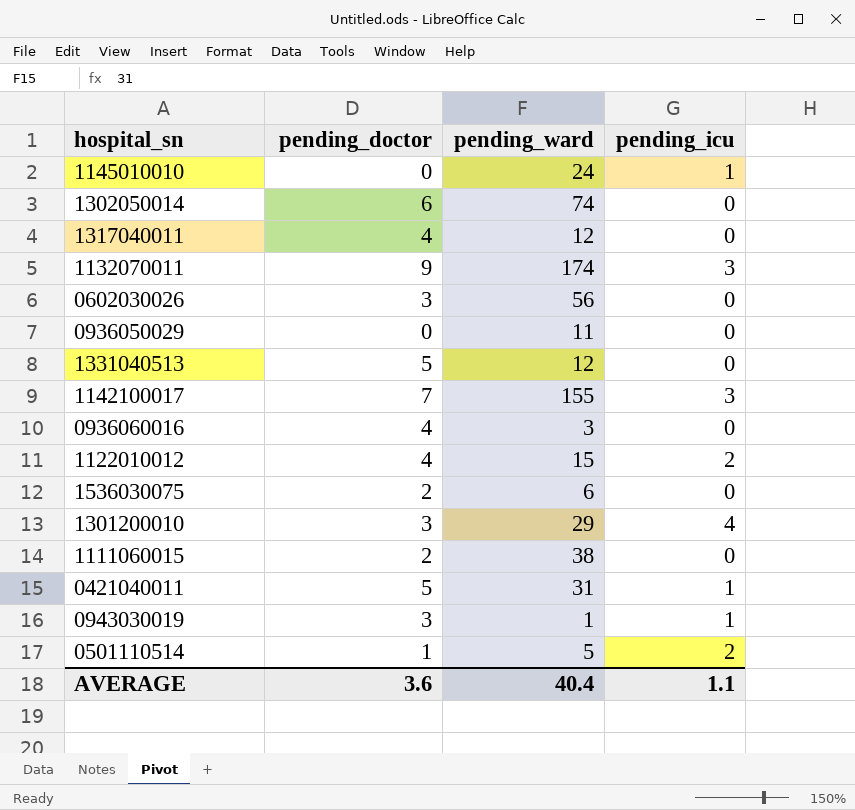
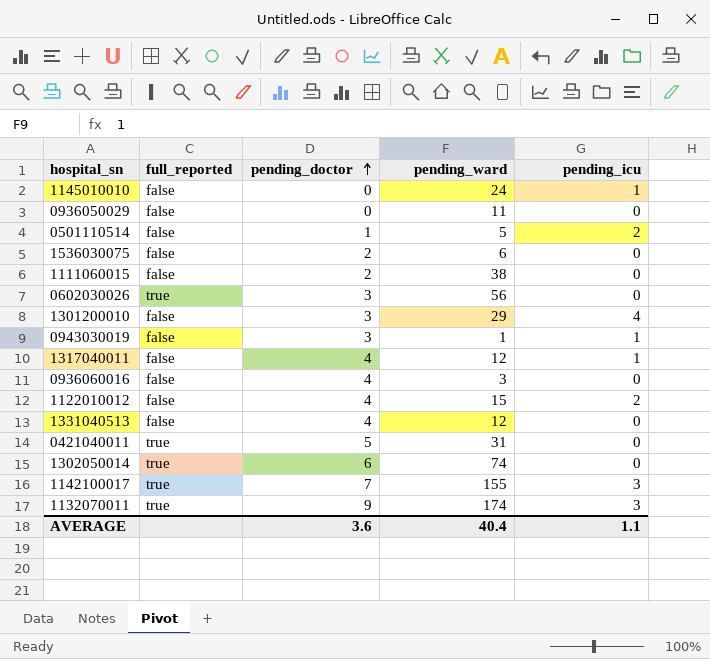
row order: none -> pending_doctor ascending
column full_reported | position: none -> 2
1317040011 | pending_icu: 0 -> 1
1331040513 | pending_doctor: 5 -> 4
0421040011 | pending_icu: 1 -> 0

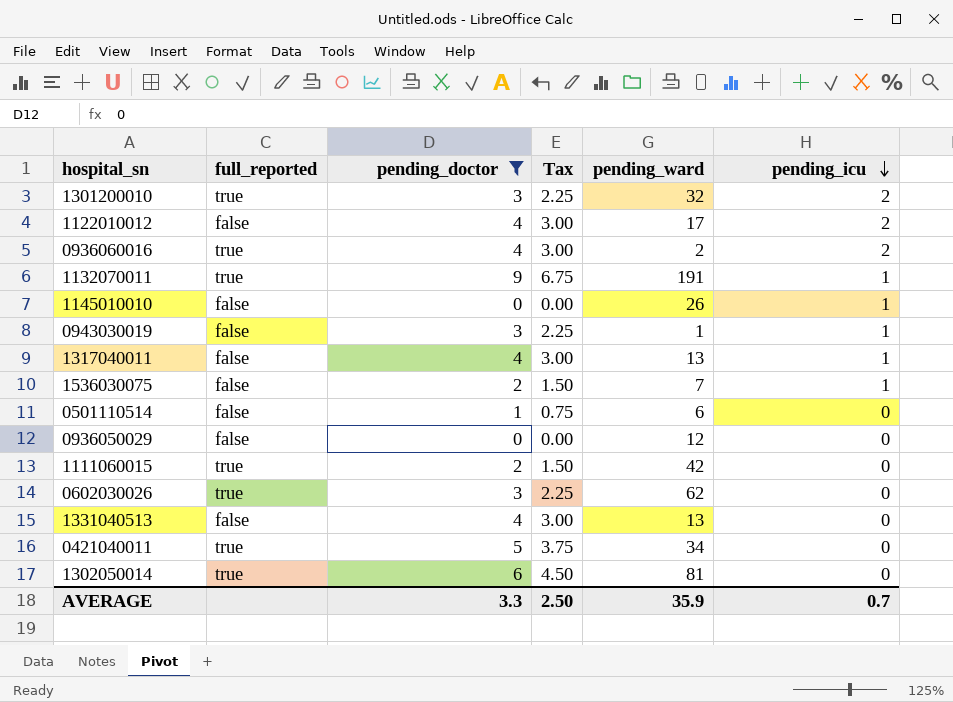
filter: none -> pending_doctor != 7
row order: pending_doctor ascending -> pending_icu descending
column Tax | formula: none -> [pending_doctor] * 0.75
1301200010 | full_reported: false -> true
1301200010 | pending_ward: 29 -> 32
1301200010 | pending_icu: 4 -> 2
1122010012 | pending_ward: 15 -> 17
0936060016 | full_reported: false -> true
0936060016 | pending_ward: 3 -> 2
0936060016 | pending_icu: 0 -> 2
1132070011 | pending_ward: 174 -> 191
1132070011 | pending_icu: 3 -> 1
1145010010 | pending_ward: 24 -> 26
1317040011 | pending_ward: 12 -> 13
1536030075 | pending_ward: 6 -> 7
1536030075 | pending_icu: 0 -> 1
0501110514 | pending_ward: 5 -> 6
0501110514 | pending_icu: 2 -> 0
0936050029 | pending_ward: 11 -> 12
1111060015 | full_reported: false -> true
1111060015 | pending_ward: 38 -> 42
0602030026 | pending_ward: 56 -> 62
1331040513 | pending_ward: 12 -> 13
0421040011 | pending_ward: 31 -> 34
1302050014 | pending_ward: 74 -> 81
AVERAGE | pending_doctor: 3.6 -> 3.3
AVERAGE | pending_ward: 40.4 -> 35.9
AVERAGE | pending_icu: 1.1 -> 0.7

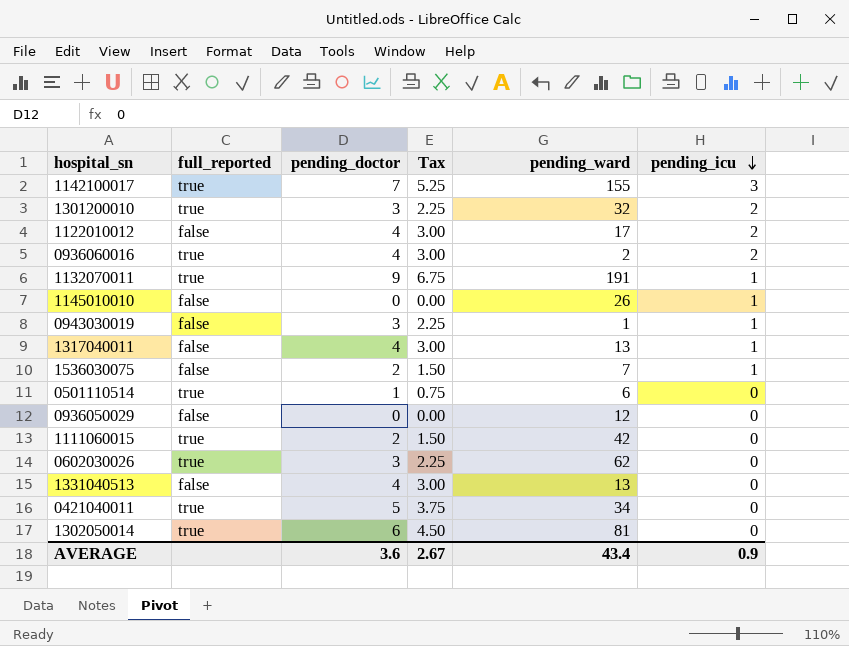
filter: pending_doctor != 7 -> none
0501110514 | full_reported: false -> true
AVERAGE | pending_doctor: 3.3 -> 3.6
AVERAGE | Tax: 2.50 -> 2.67
AVERAGE | pending_ward: 35.9 -> 43.4
AVERAGE | pending_icu: 0.7 -> 0.9

